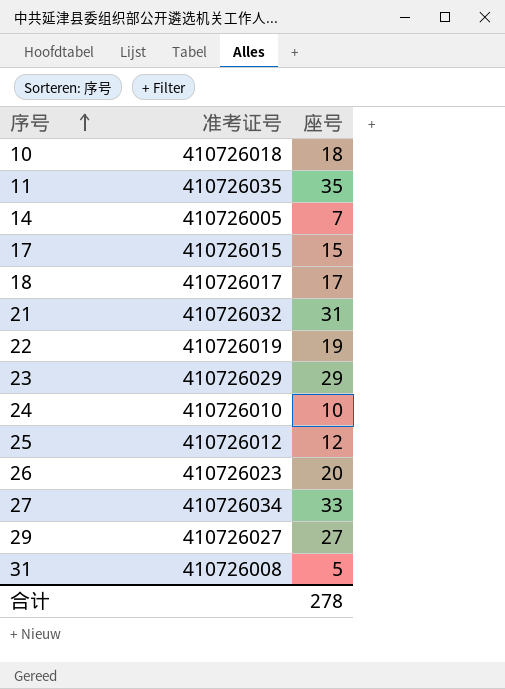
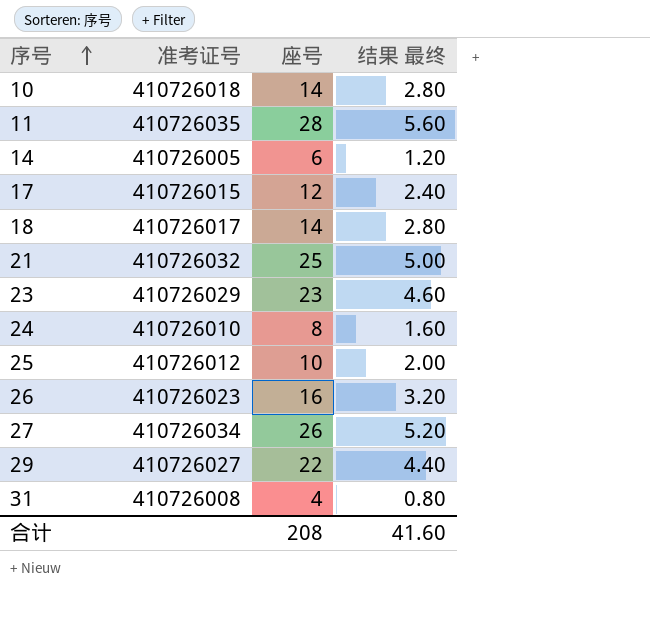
column 结果 最终 | formula: none -> [座号] * 0.2
row 22: 410726019 | 19 -> none
10 | 座号: 18 -> 14
11 | 座号: 35 -> 28
14 | 座号: 7 -> 6
17 | 座号: 15 -> 12
18 | 座号: 17 -> 14
21 | 座号: 31 -> 25
23 | 座号: 29 -> 23
24 | 座号: 10 -> 8
25 | 座号: 12 -> 10
26 | 座号: 20 -> 16
27 | 座号: 33 -> 26
29 | 座号: 27 -> 22
31 | 座号: 5 -> 4
合计 | 座号: 278 -> 208

